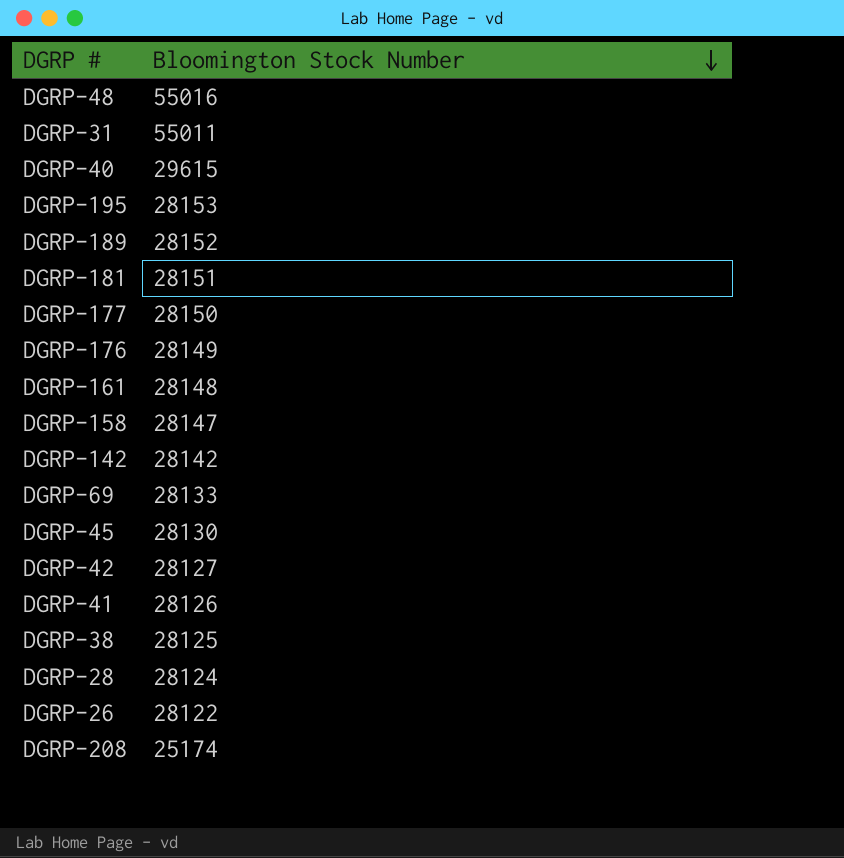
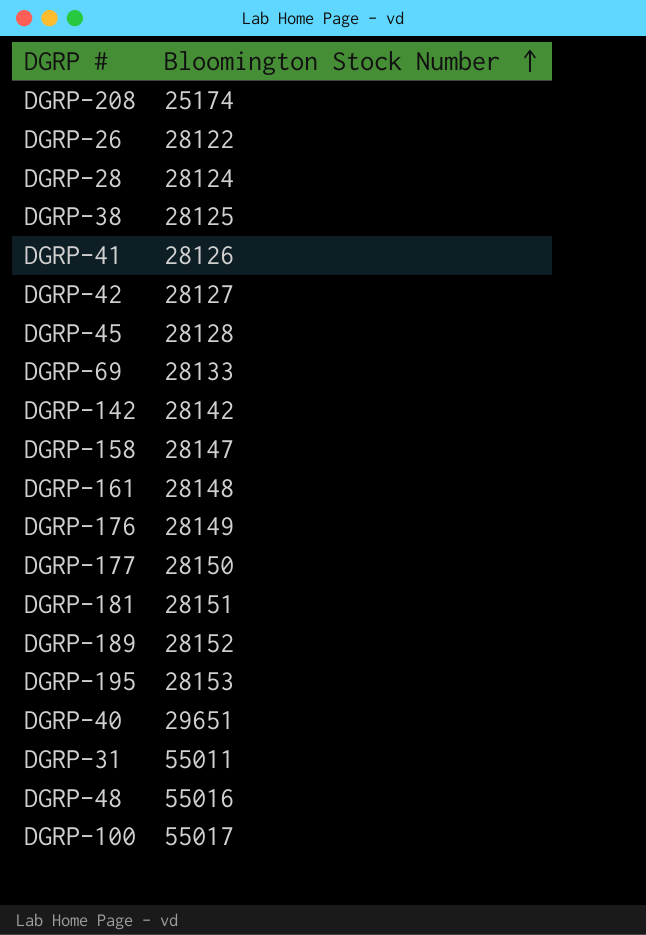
row order: Bloomington Stock Number descending -> Bloomington Stock Number ascending
DGRP-45 | Bloomington Stock Number: 28130 -> 28128
DGRP-40 | Bloomington Stock Number: 29615 -> 29651
row DGRP-100: none -> 55017

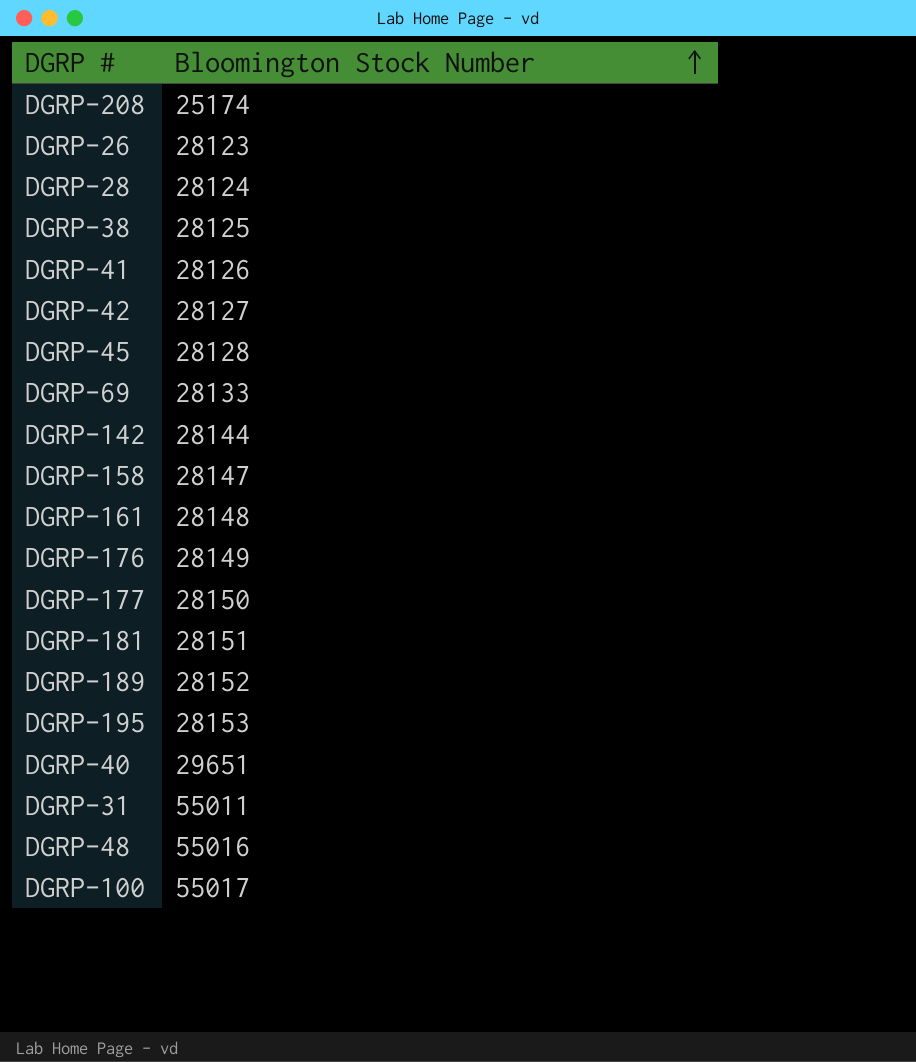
DGRP-26 | Bloomington Stock Number: 28122 -> 28123
DGRP-142 | Bloomington Stock Number: 28142 -> 28144

